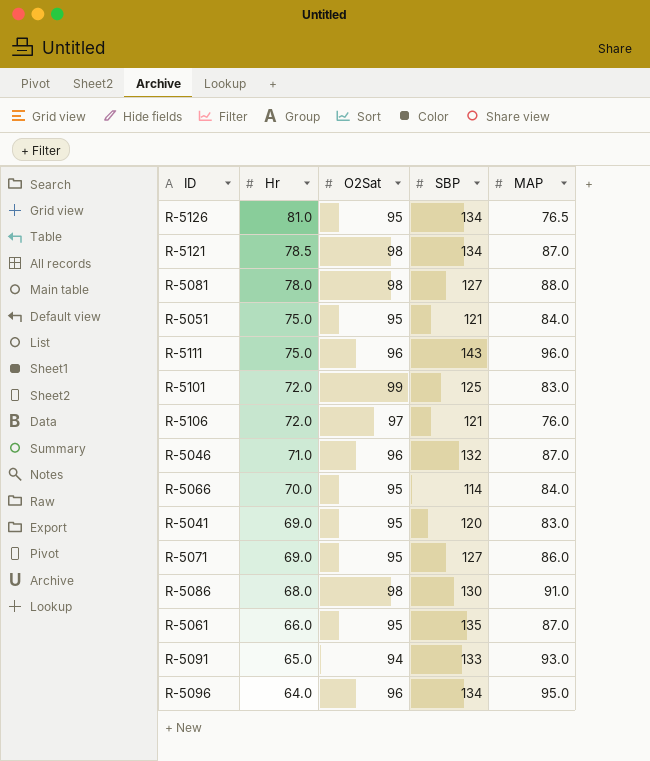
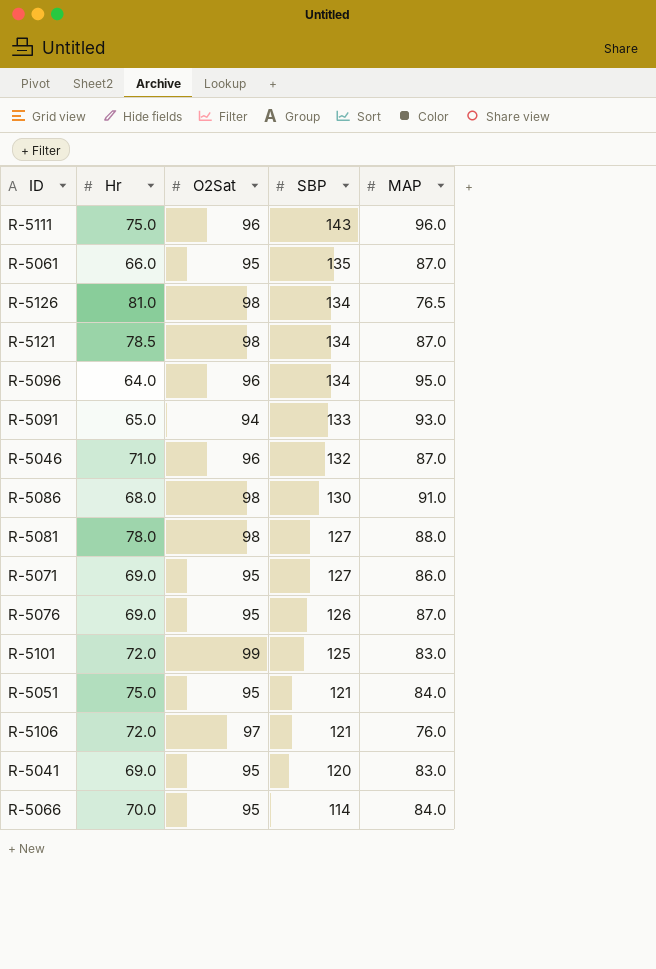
row order: Hr descending -> SBP descending
R-5126 | O2Sat: 95 -> 98
row R-5076: none -> 69.0 | 95 | 126 | 87.0

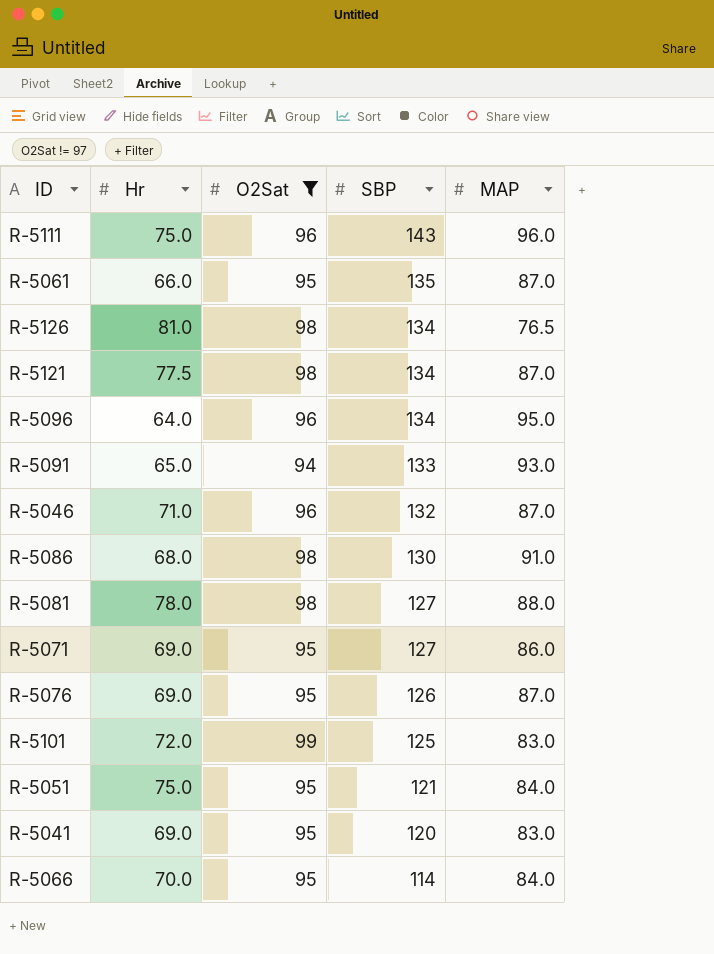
filter: none -> O2Sat != 97
R-5121 | Hr: 78.5 -> 77.5

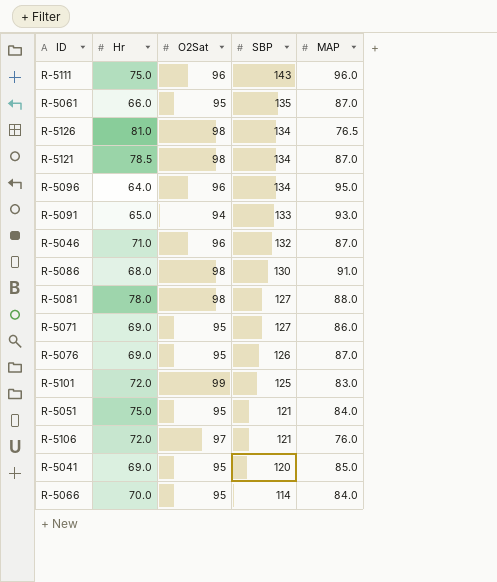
filter: O2Sat != 97 -> none
R-5121 | Hr: 77.5 -> 78.5
R-5041 | MAP: 83.0 -> 85.0

